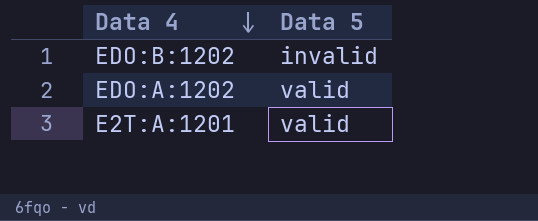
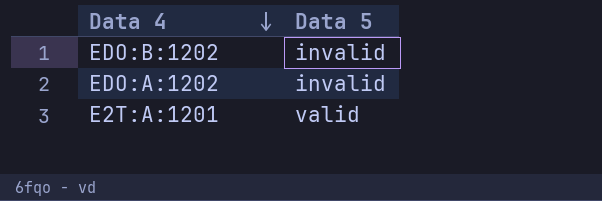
EDO:A:1202 | Data 5: valid -> invalid

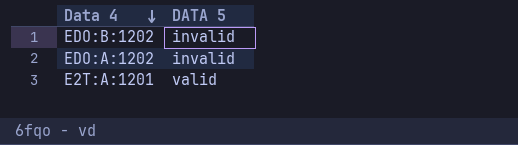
column name: Data 5 -> DATA 5

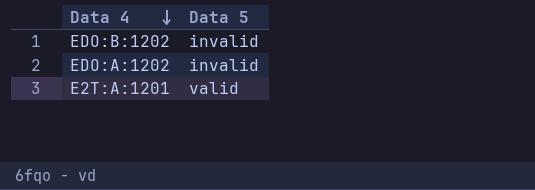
column name: DATA 5 -> Data 5

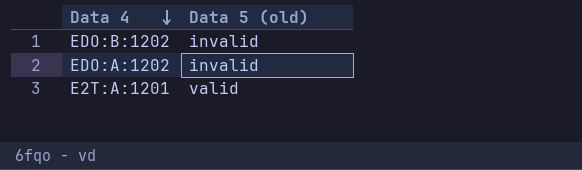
column name: Data 5 -> Data 5 (old)

